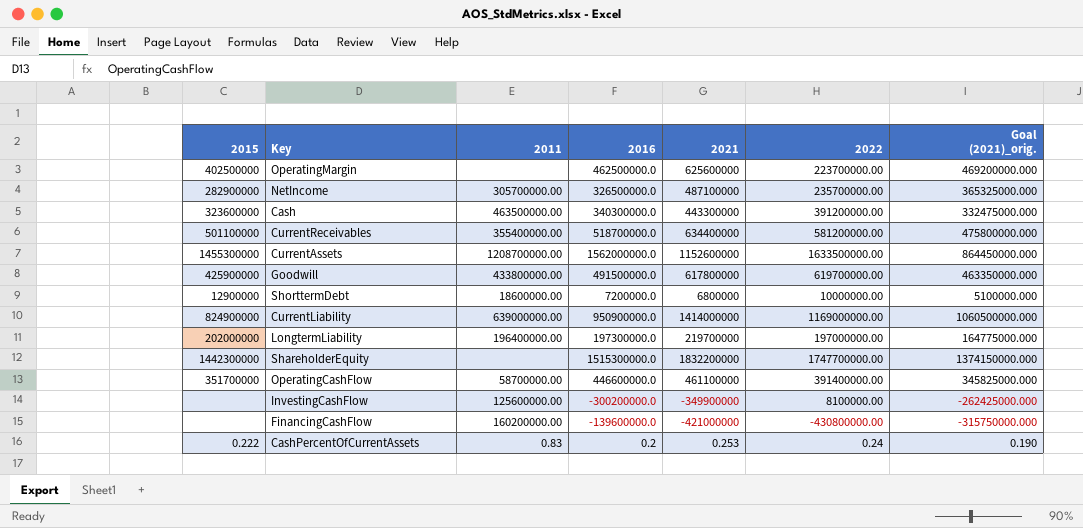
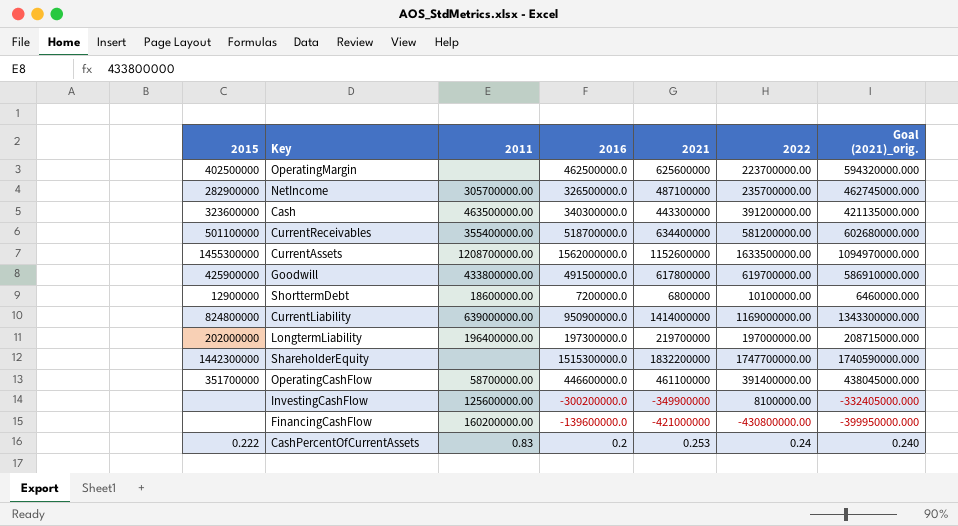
column Goal (2021)_orig. | formula: [2021] * 0.75 -> [2021] * 0.95
ShorttermDebt | 2022: 10000000.00 -> 10100000.00
CurrentLiability | 2015: 824900000 -> 824800000

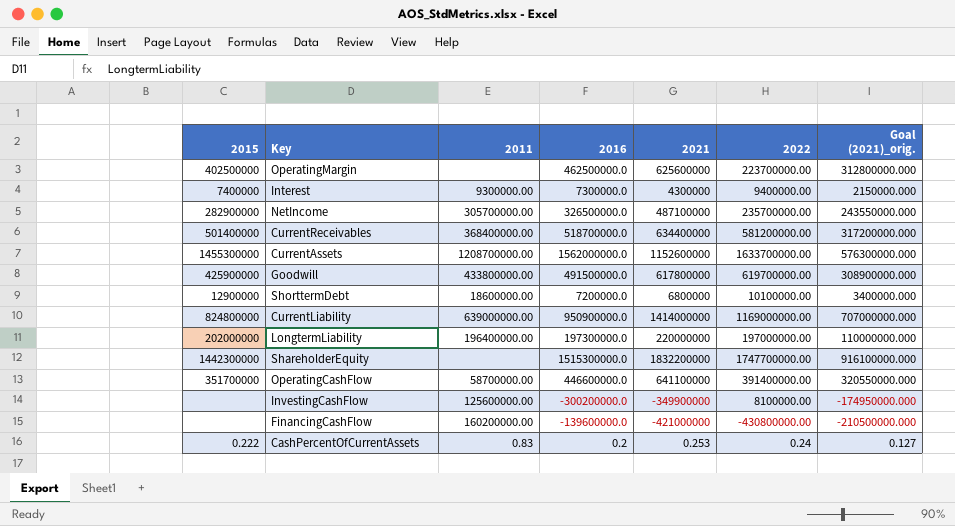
column Goal (2021)_orig. | formula: [2021] * 0.95 -> [2021] * 0.5
row Cash: 323600000 | 463500000.00 | 340300000.0 | 443300000 | 391200000.00 | 421135000.000 -> none
row Interest: none -> 7400000 | 9300000.00 | 7300000.0 | 4300000 | 9400000.00 | 2150000.000
CurrentReceivables | 2015: 501100000 -> 501400000
CurrentReceivables | 2011: 355400000.00 -> 368400000.00
CurrentAssets | 2022: 1633500000.00 -> 1633700000.00
LongtermLiability | 2021: 219700000 -> 220000000
OperatingCashFlow | 2021: 461100000 -> 641100000

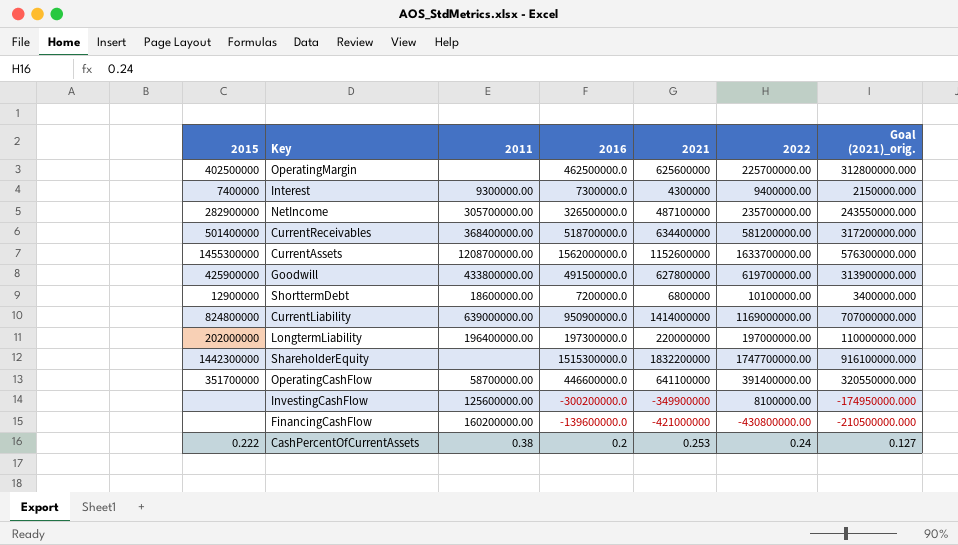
OperatingMargin | 2022: 223700000.00 -> 225700000.00
Goodwill | 2021: 617800000 -> 627800000
Goodwill | Goal (2021)_orig.: 308900000.000 -> 313900000.000
CashPercentOfCurrentAssets | 2011: 0.83 -> 0.38

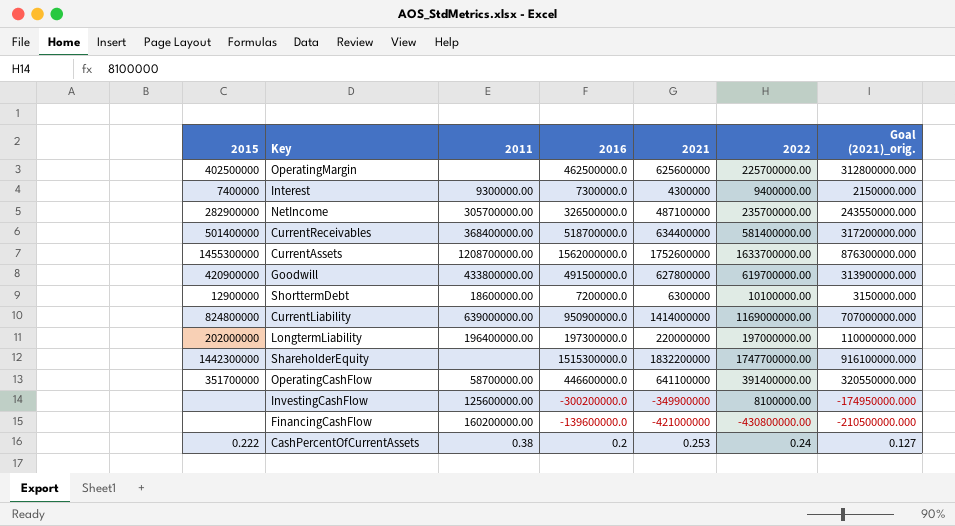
CurrentReceivables | 2022: 581200000.00 -> 581400000.00
CurrentAssets | 2021: 1152600000 -> 1752600000
CurrentAssets | Goal (2021)_orig.: 576300000.000 -> 876300000.000
Goodwill | 2015: 425900000 -> 420900000
ShorttermDebt | 2021: 6800000 -> 6300000
ShorttermDebt | Goal (2021)_orig.: 3400000.000 -> 3150000.000

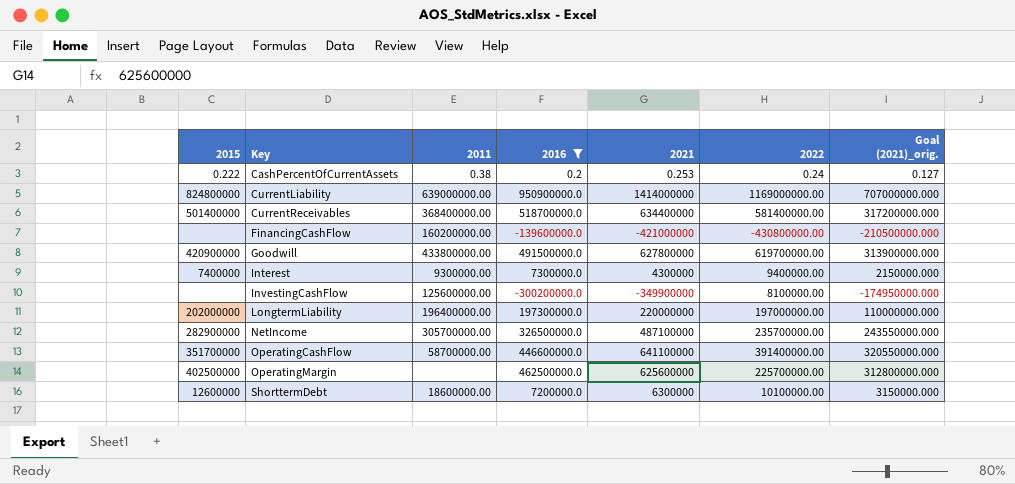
filter: none -> 2016 <= 950900000.0
row order: none -> Key ascending
ShorttermDebt | 2015: 12900000 -> 12600000

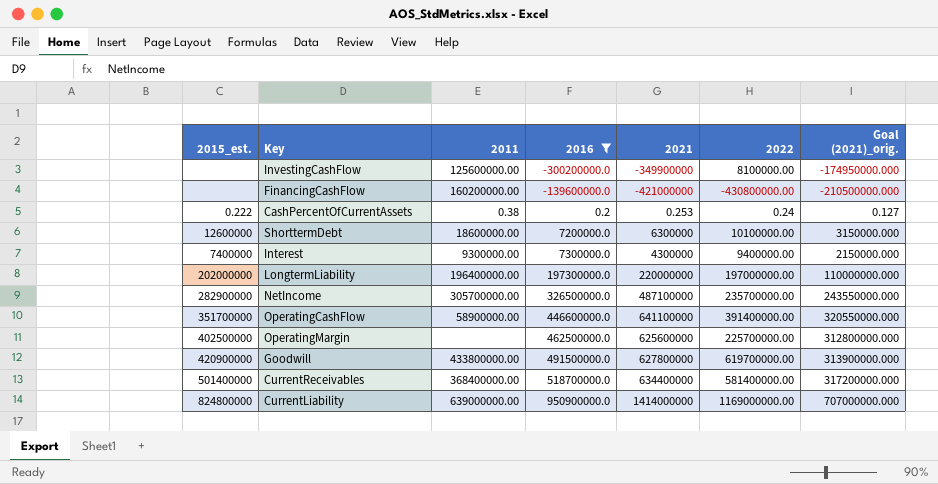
row order: Key ascending -> 2016 ascending
column name: 2015 -> 2015_est.
OperatingCashFlow | 2011: 58700000.00 -> 58900000.00

